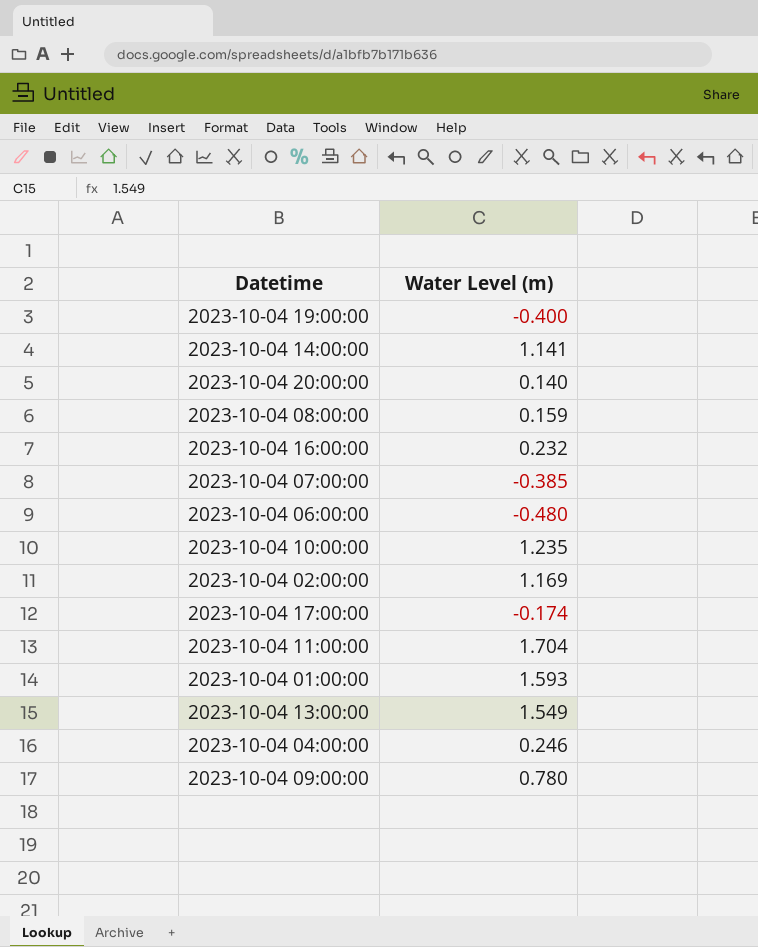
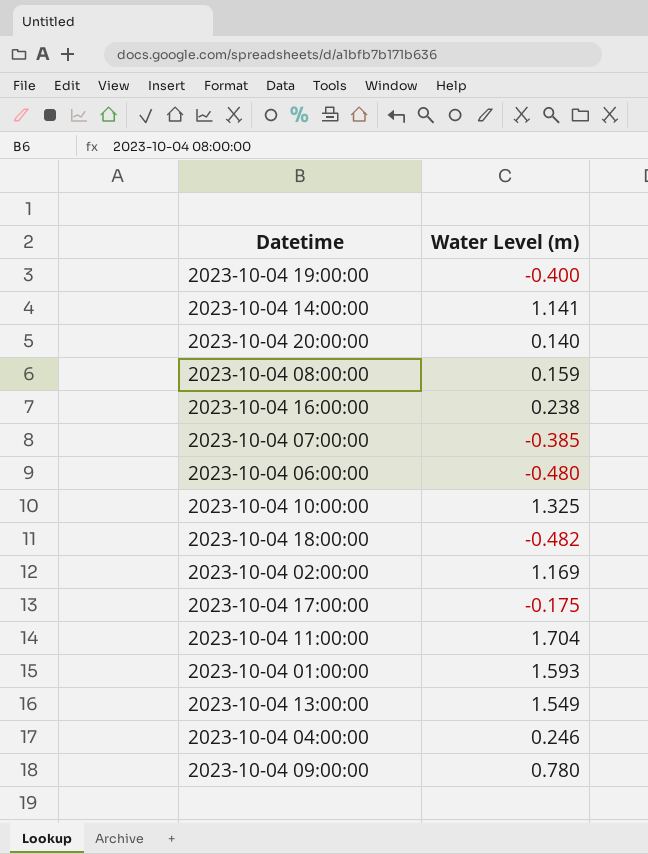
2023-10-04 16:00:00 | Water Level (m): 0.232 -> 0.238
2023-10-04 10:00:00 | Water Level (m): 1.235 -> 1.325
row 2023-10-04 18:00:00: none -> -0.482
2023-10-04 17:00:00 | Water Level (m): -0.174 -> -0.175

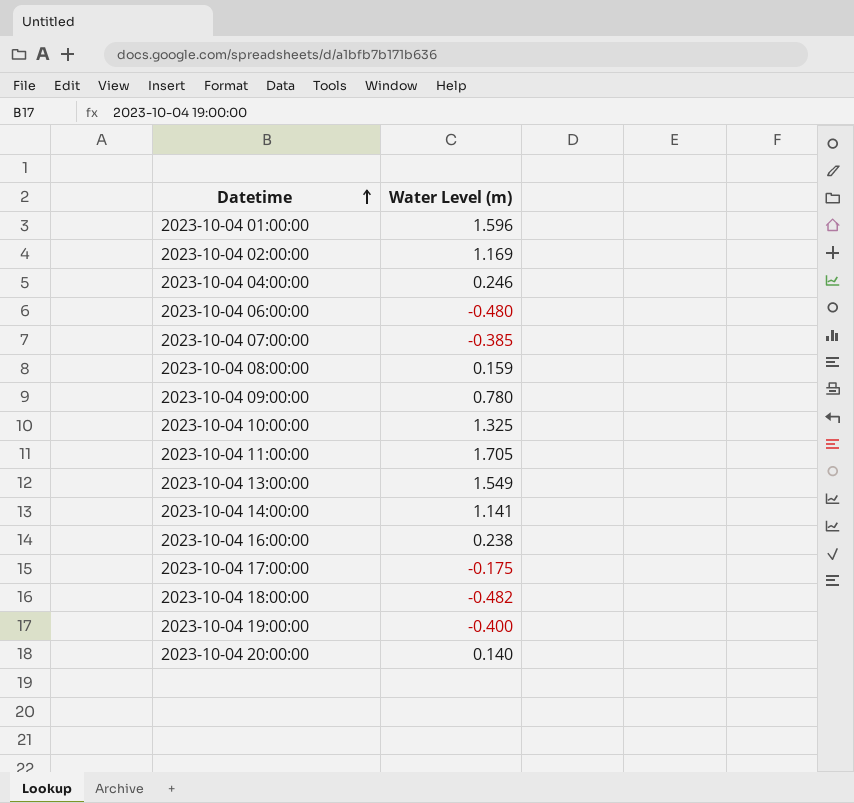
row order: none -> Datetime ascending
2023-10-04 01:00:00 | Water Level (m): 1.593 -> 1.596
2023-10-04 11:00:00 | Water Level (m): 1.704 -> 1.705

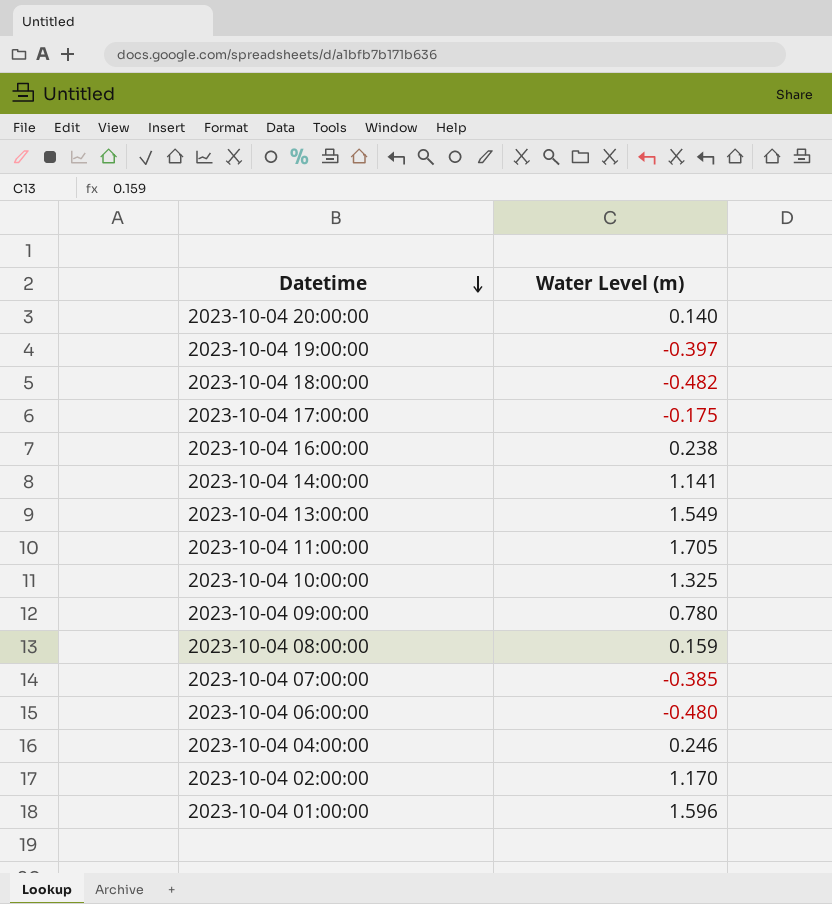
row order: Datetime ascending -> Datetime descending
2023-10-04 19:00:00 | Water Level (m): -0.400 -> -0.397
2023-10-04 02:00:00 | Water Level (m): 1.169 -> 1.170

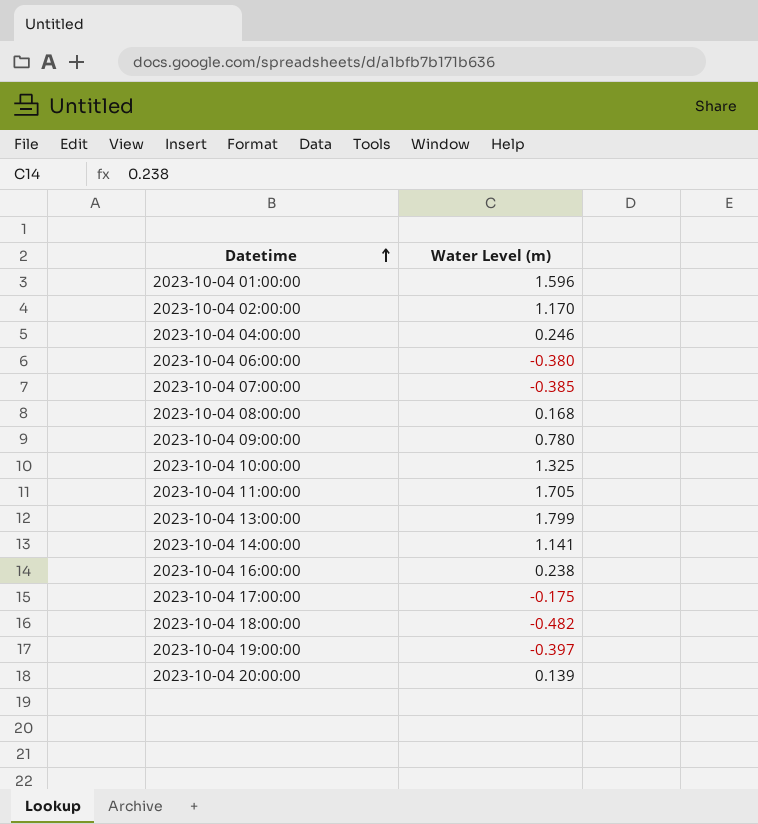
row order: Datetime descending -> Datetime ascending
2023-10-04 06:00:00 | Water Level (m): -0.480 -> -0.380
2023-10-04 08:00:00 | Water Level (m): 0.159 -> 0.168
2023-10-04 13:00:00 | Water Level (m): 1.549 -> 1.799
2023-10-04 20:00:00 | Water Level (m): 0.140 -> 0.139

